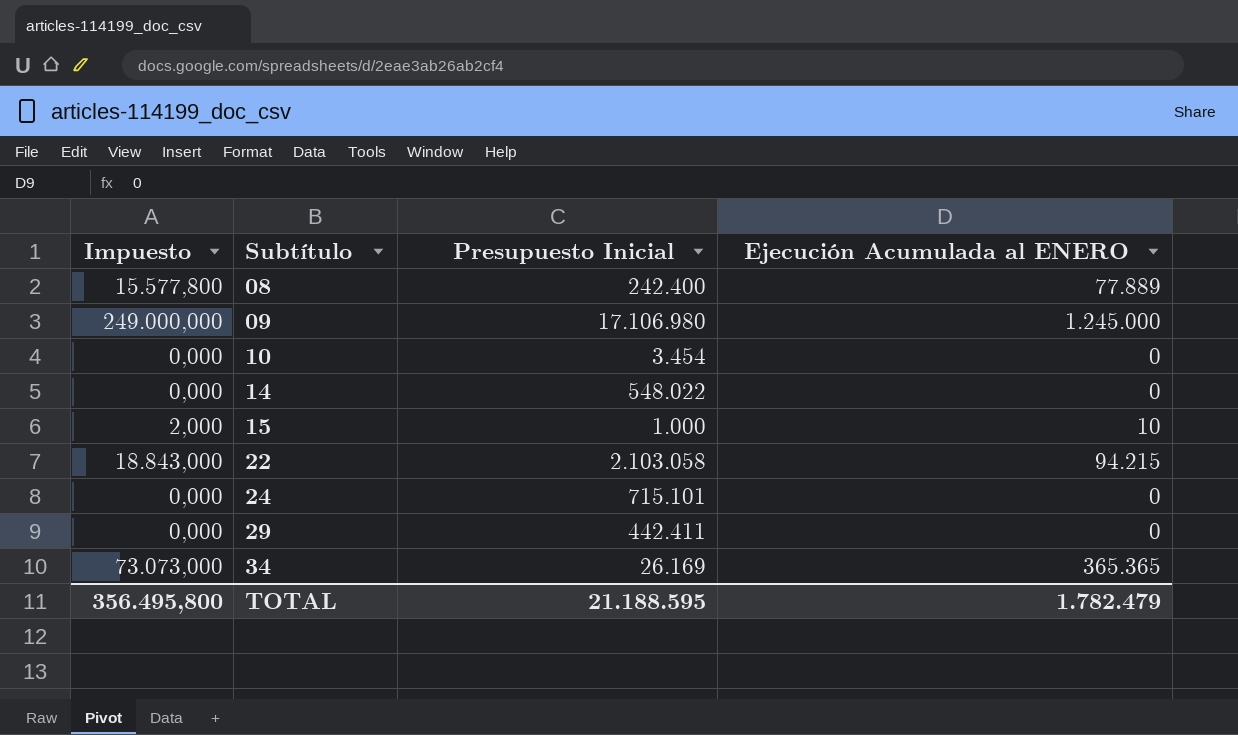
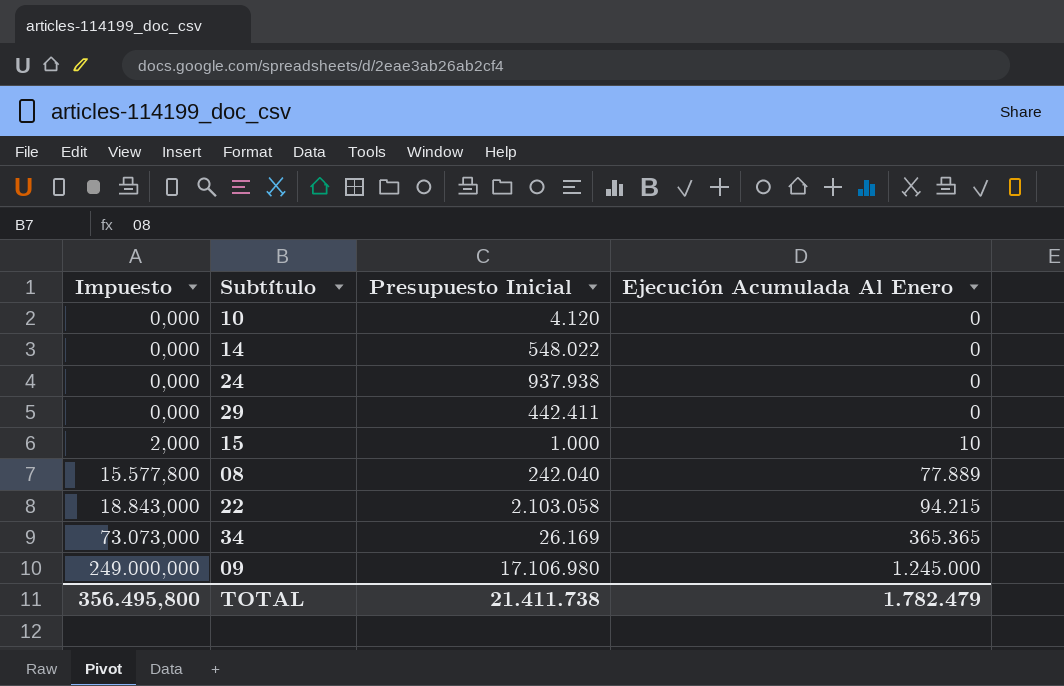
row order: Subtítulo ascending -> Impuesto ascending
column name: Ejecución Acumulada al ENERO -> Ejecución Acumulada Al Enero
10 | Presupuesto Inicial: 3.454 -> 4.120
24 | Presupuesto Inicial: 715.101 -> 937.938
08 | Presupuesto Inicial: 242.400 -> 242.040
TOTAL | Presupuesto Inicial: 21.188.595 -> 21.411.738

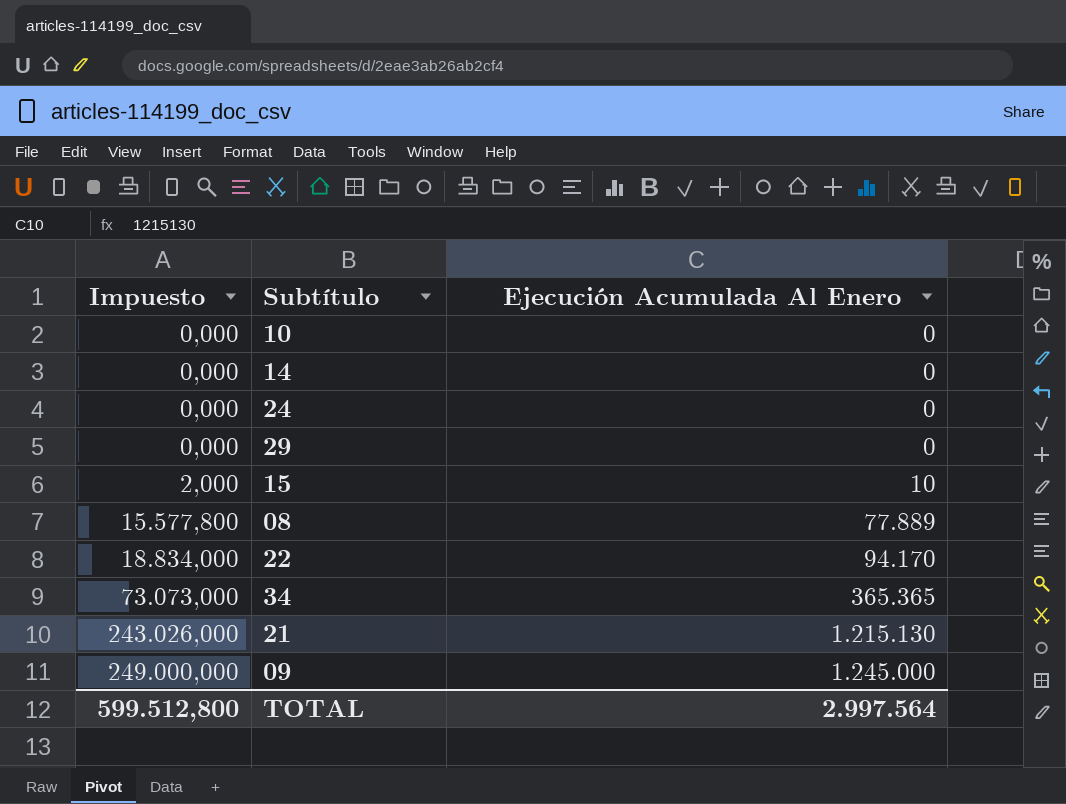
column Presupuesto Inicial | position: 3 -> none
22 | Impuesto: 18.843,000 -> 18.834,000
22 | Ejecución Acumulada Al Enero: 94.215 -> 94.170
row 21: none -> 243.026,000 | 1.215.130
TOTAL | Impuesto: 356.495,800 -> 599.512,800
TOTAL | Ejecución Acumulada Al Enero: 1.782.479 -> 2.997.564

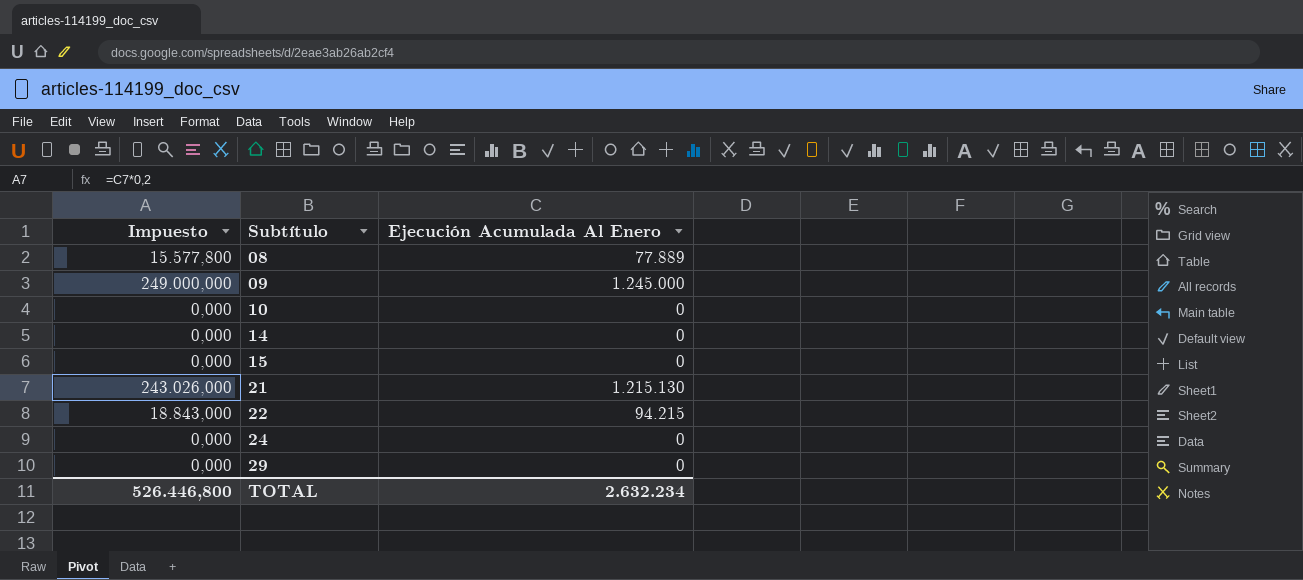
row order: Impuesto ascending -> Subtítulo ascending
row 34: 73.073,000 | 365.365 -> none
15 | Impuesto: 2,000 -> 0,000
15 | Ejecución Acumulada Al Enero: 10 -> 0
22 | Impuesto: 18.834,000 -> 18.843,000
22 | Ejecución Acumulada Al Enero: 94.170 -> 94.215
TOTAL | Impuesto: 599.512,800 -> 526.446,800
TOTAL | Ejecución Acumulada Al Enero: 2.997.564 -> 2.632.234

